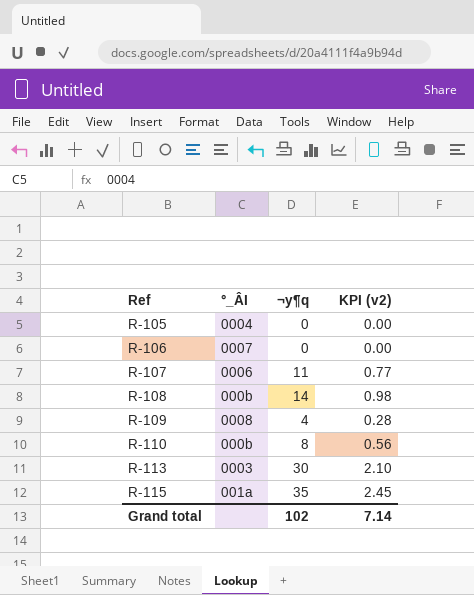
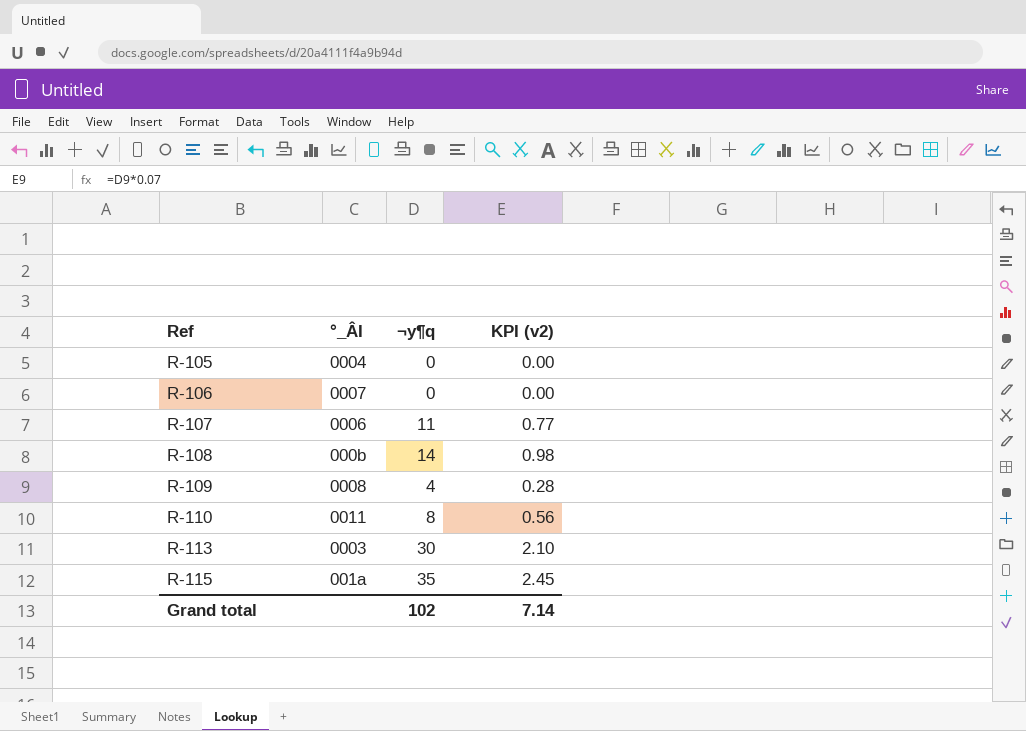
R-110 | °_ÂI: 000b -> 0011

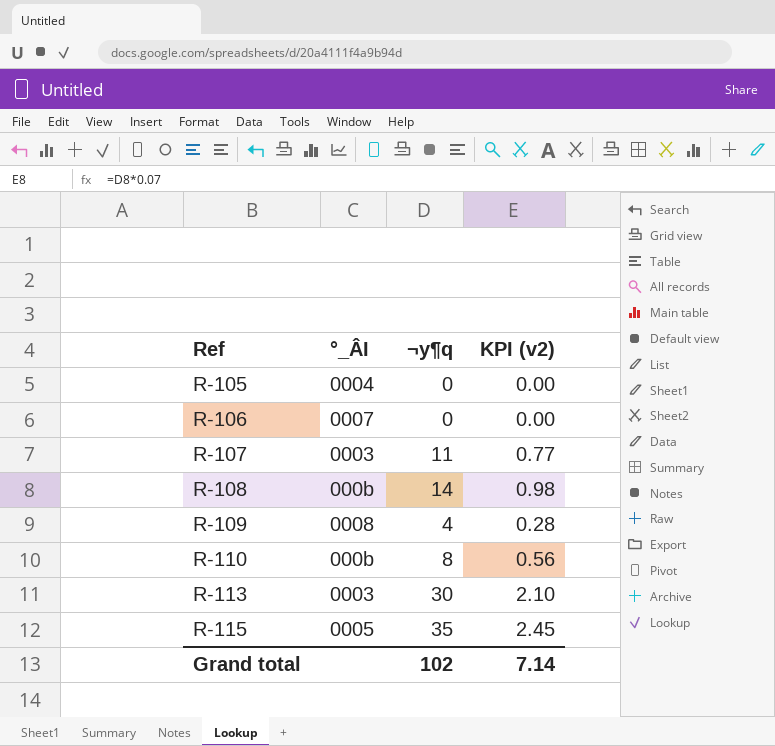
R-107 | °_ÂI: 0006 -> 0003
R-110 | °_ÂI: 0011 -> 000b
R-115 | °_ÂI: 001a -> 0005

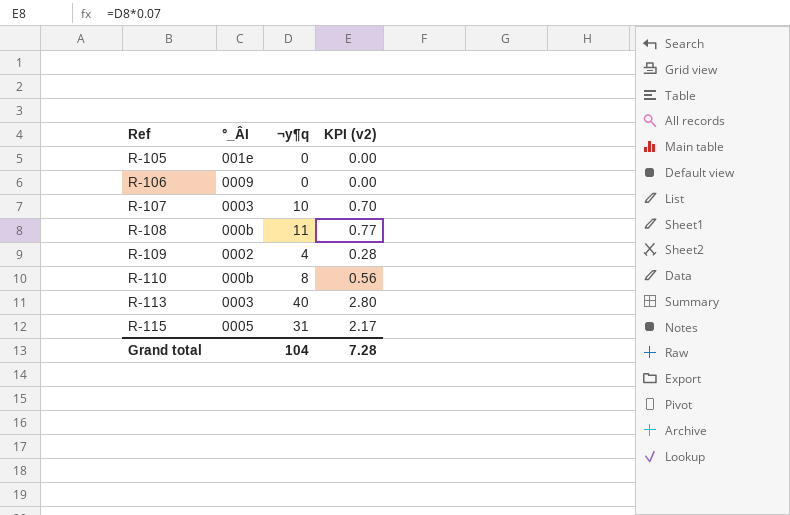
R-105 | °_ÂI: 0004 -> 001e
R-106 | °_ÂI: 0007 -> 0009
R-107 | ¬y¶q: 11 -> 10
R-107 | KPI (v2): 0.77 -> 0.70
R-108 | ¬y¶q: 14 -> 11
R-108 | KPI (v2): 0.98 -> 0.77
R-109 | °_ÂI: 0008 -> 0002
R-113 | ¬y¶q: 30 -> 40
R-113 | KPI (v2): 2.10 -> 2.80
R-115 | ¬y¶q: 35 -> 31
R-115 | KPI (v2): 2.45 -> 2.17
Grand total | ¬y¶q: 102 -> 104
Grand total | KPI (v2): 7.14 -> 7.28

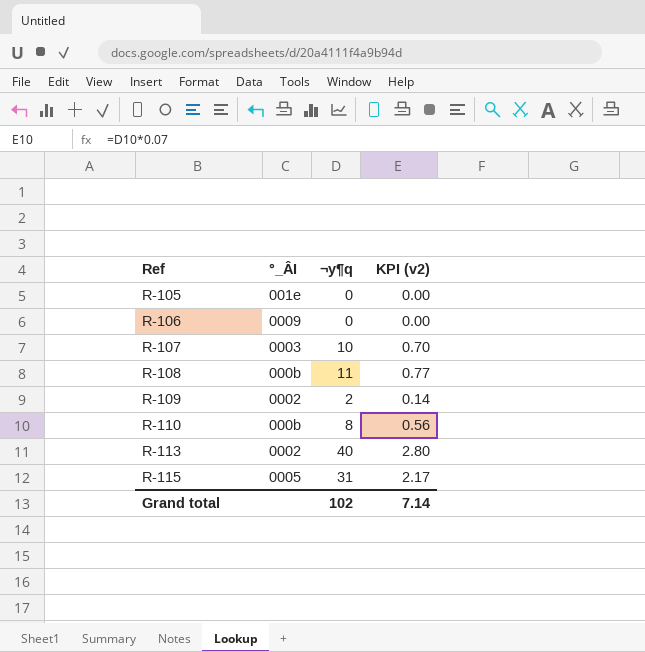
R-109 | ¬y¶q: 4 -> 2
R-109 | KPI (v2): 0.28 -> 0.14
R-113 | °_ÂI: 0003 -> 0002
Grand total | ¬y¶q: 104 -> 102
Grand total | KPI (v2): 7.28 -> 7.14

